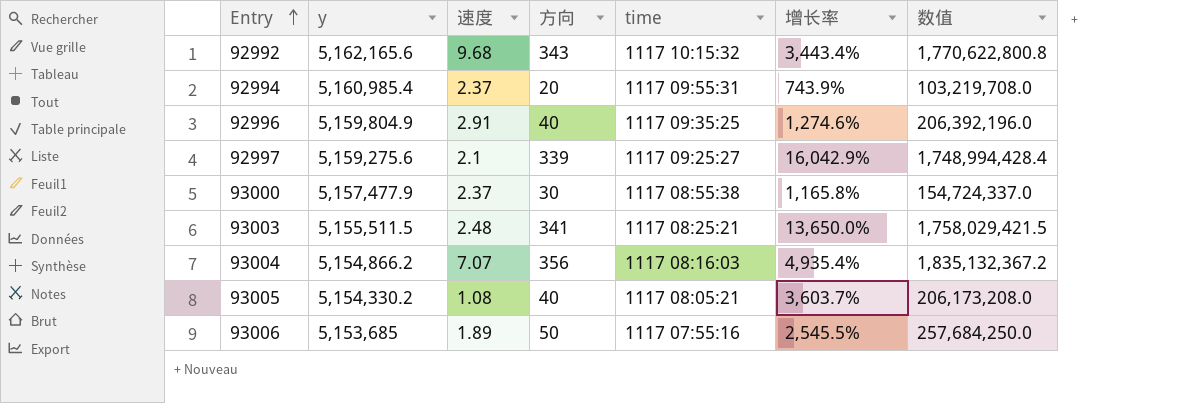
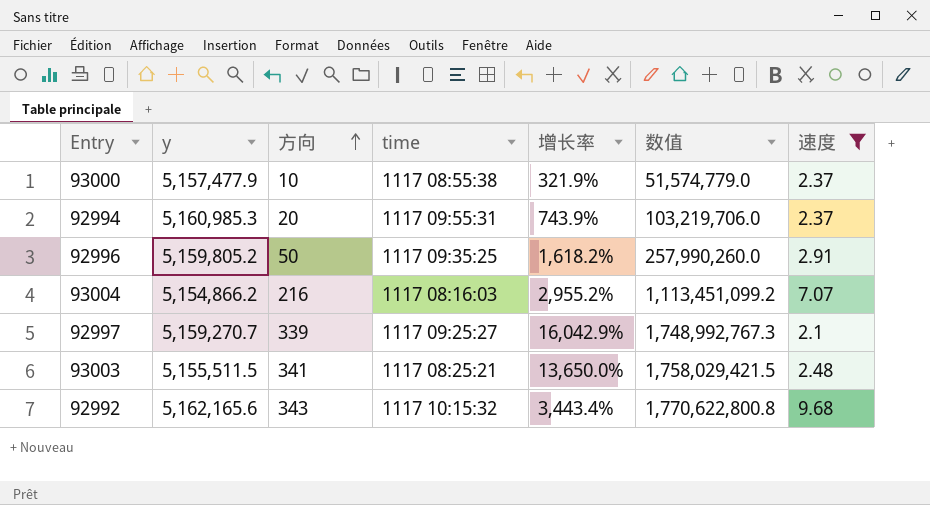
filter: none -> 速度 >= 2.1
row order: Entry ascending -> 方向 ascending
column 速度 | position: 3 -> 7
93000 | 方向: 30 -> 10
93000 | 增长率: 1,165.8% -> 321.9%
93000 | 数值: 154,724,337.0 -> 51,574,779.0
92994 | y: 5,160,985.4 -> 5,160,985.3
92994 | 数值: 103,219,708.0 -> 103,219,706.0
92996 | y: 5,159,804.9 -> 5,159,805.2
92996 | 方向: 40 -> 50
92996 | 增长率: 1,274.6% -> 1,618.2%
92996 | 数值: 206,392,196.0 -> 257,990,260.0
93004 | 方向: 356 -> 216
93004 | 增长率: 4,935.4% -> 2,955.2%
93004 | 数值: 1,835,132,367.2 -> 1,113,451,099.2
92997 | y: 5,159,275.6 -> 5,159,270.7
92997 | 数值: 1,748,994,428.4 -> 1,748,992,767.3

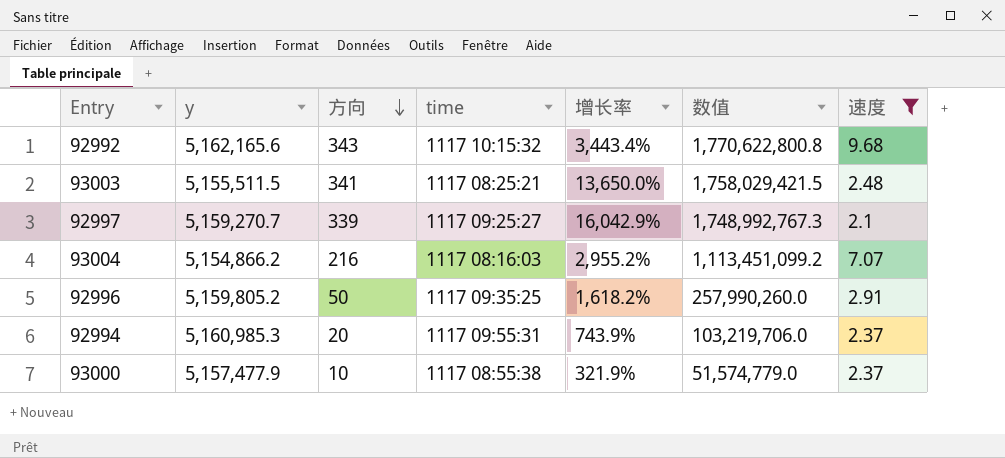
row order: 方向 ascending -> 方向 descending

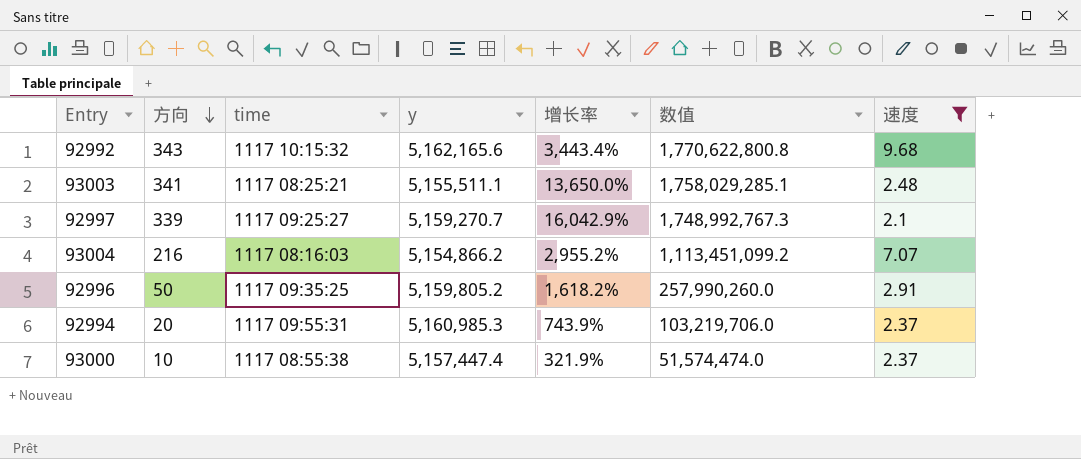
column y | position: 2 -> 4
93003 | y: 5,155,511.5 -> 5,155,511.1
93003 | 数值: 1,758,029,421.5 -> 1,758,029,285.1
93000 | y: 5,157,477.9 -> 5,157,447.4
93000 | 数值: 51,574,779.0 -> 51,574,474.0

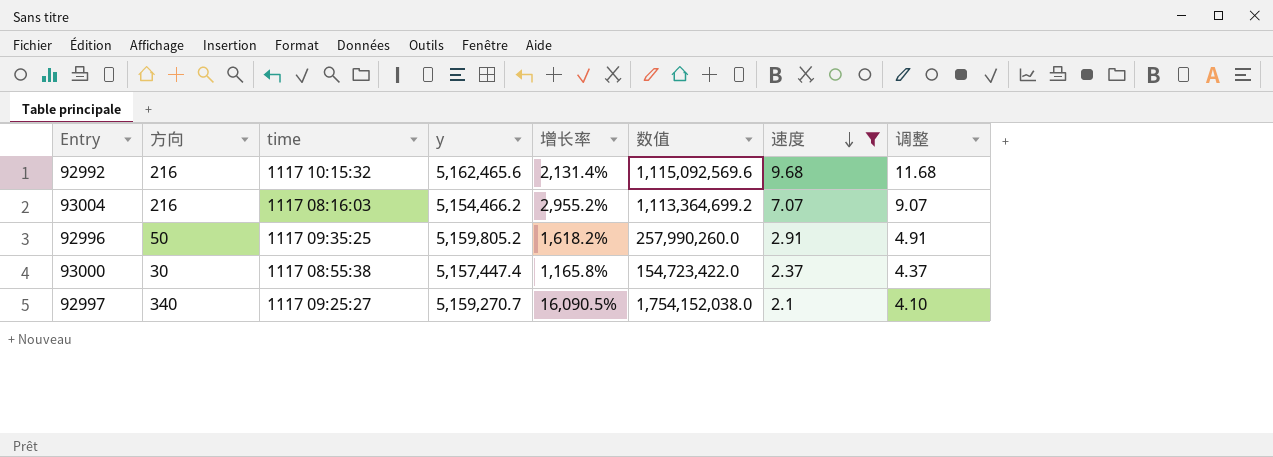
row order: 方向 descending -> 速度 descending
column 调整 | formula: none -> [速度] + 2
row 93003: 341 | 1117 08:25:21 | 5,155,511.1 | 13,650.0% | 1,758,029,285.1 | 2.48 -> none
row 92994: 20 | 1117 09:55:31 | 5,160,985.3 | 743.9% | 103,219,706.0 | 2.37 -> none
92992 | 方向: 343 -> 216
92992 | y: 5,162,165.6 -> 5,162,465.6
92992 | 增长率: 3,443.4% -> 2,131.4%
92992 | 数值: 1,770,622,800.8 -> 1,115,092,569.6
93004 | y: 5,154,866.2 -> 5,154,466.2
93004 | 数值: 1,113,451,099.2 -> 1,113,364,699.2
93000 | 方向: 10 -> 30
93000 | 增长率: 321.9% -> 1,165.8%
93000 | 数值: 51,574,474.0 -> 154,723,422.0
92997 | 方向: 339 -> 340
92997 | 增长率: 16,042.9% -> 16,090.5%
92997 | 数值: 1,748,992,767.3 -> 1,754,152,038.0

